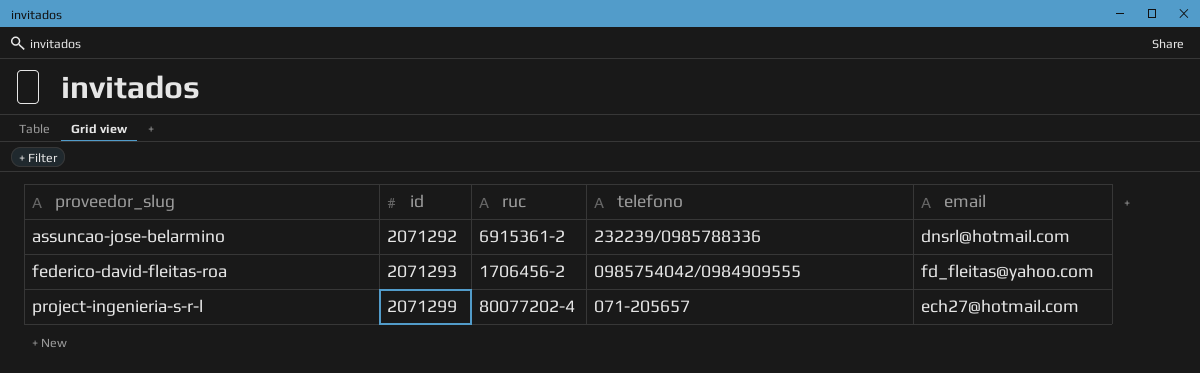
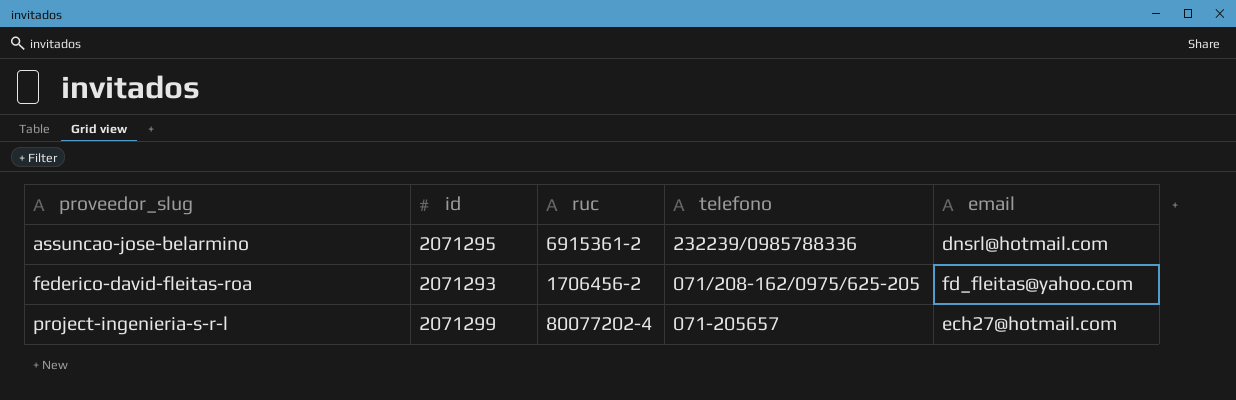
assuncao-jose-belarmino | id: 2071292 -> 2071295
federico-david-fleitas-roa | telefono: 0985754042/0984909555 -> 071/208-162/0975/625-205

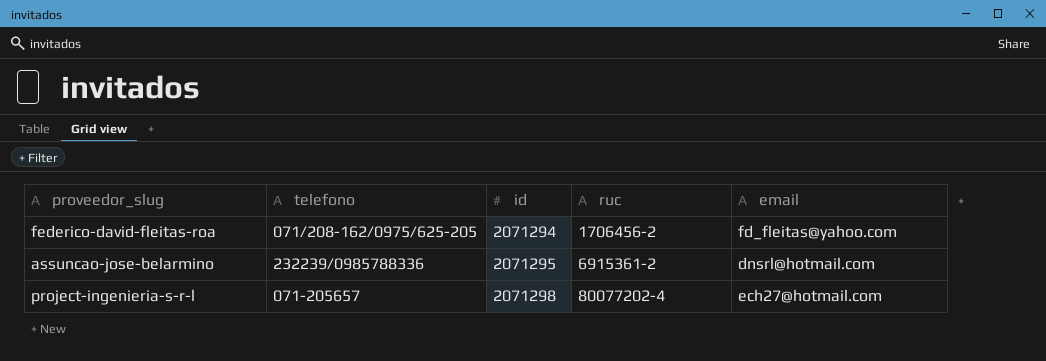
row order: proveedor_slug ascending -> id ascending
column telefono | position: 4 -> 2
federico-david-fleitas-roa | id: 2071293 -> 2071294
project-ingenieria-s-r-l | id: 2071299 -> 2071298

